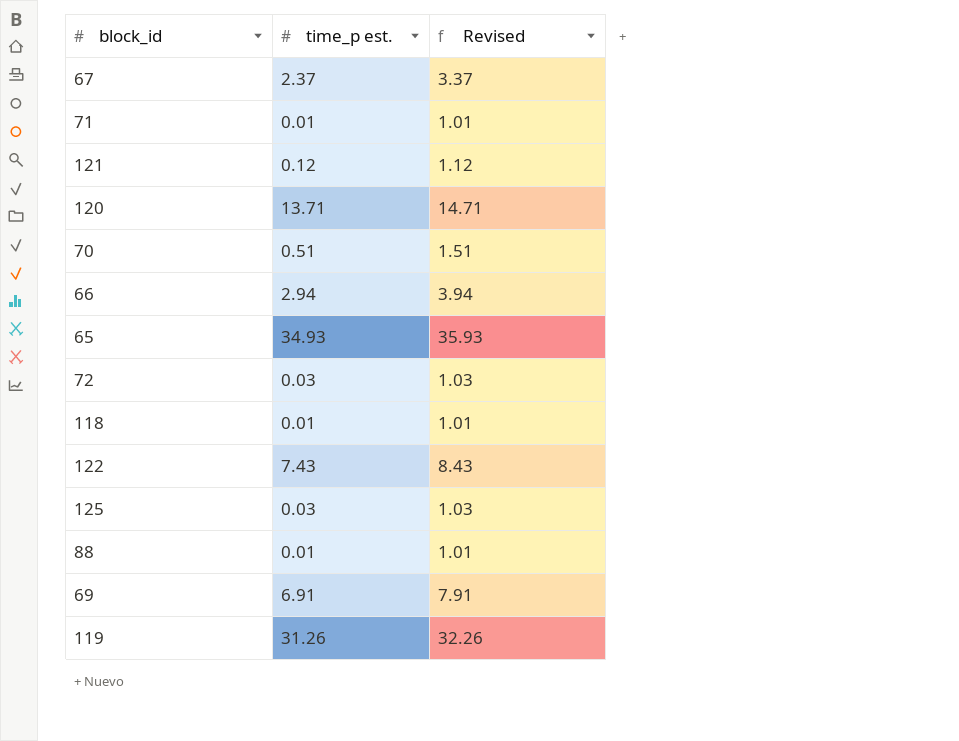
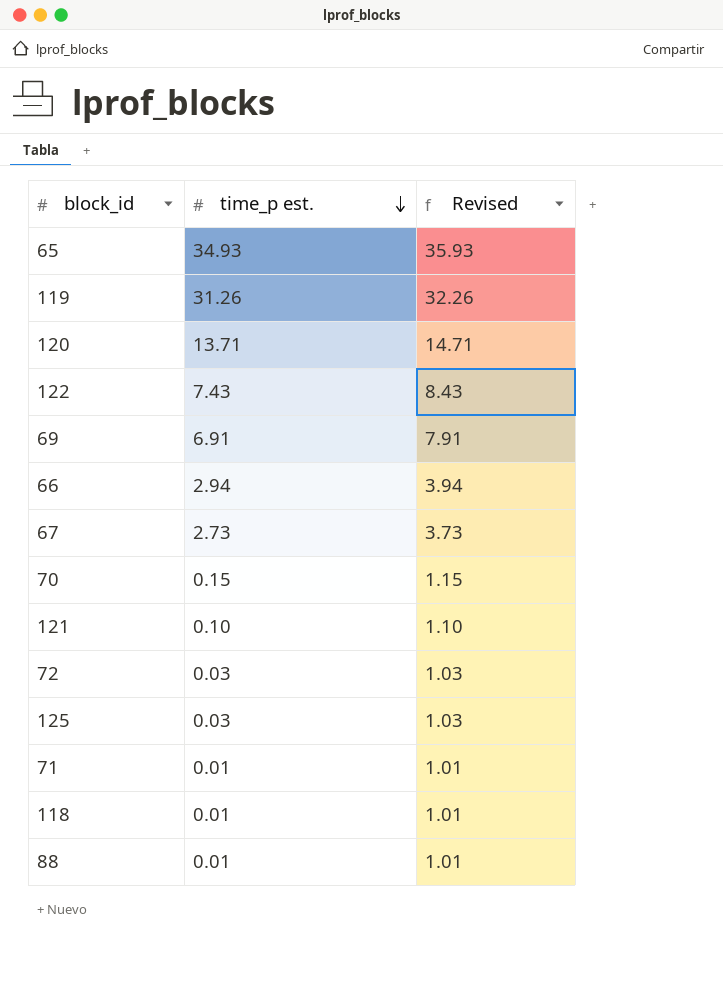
row order: none -> time_p est. descending
67 | time_p est.: 2.37 -> 2.73
67 | Revised: 3.37 -> 3.73
70 | time_p est.: 0.51 -> 0.15
70 | Revised: 1.51 -> 1.15
121 | time_p est.: 0.12 -> 0.10
121 | Revised: 1.12 -> 1.10

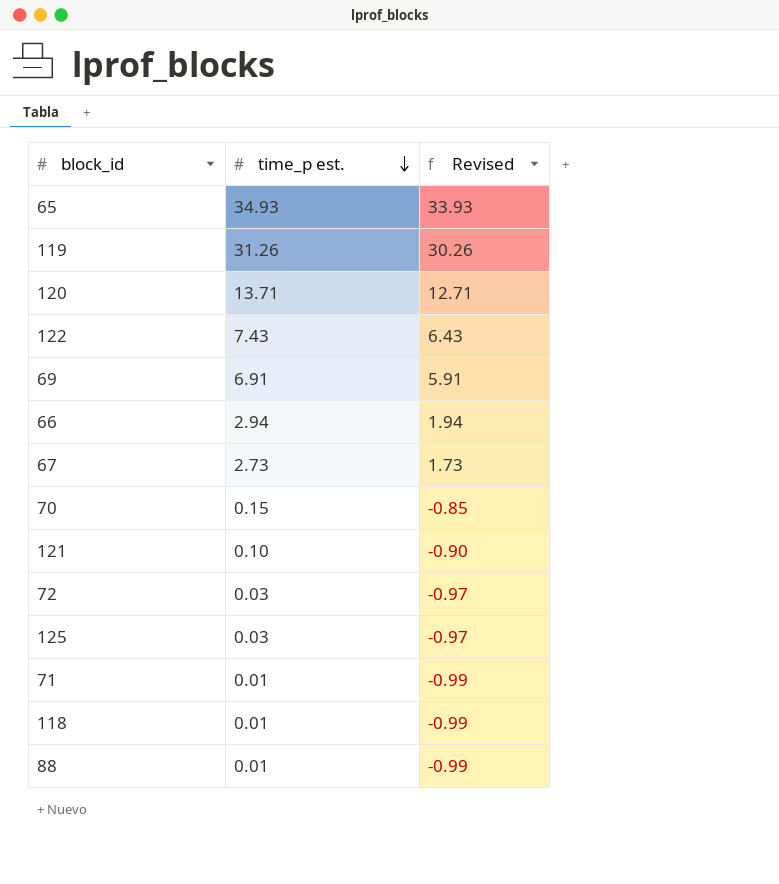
column Revised | formula: [time_p est.] + 1 -> [time_p est.] - 1

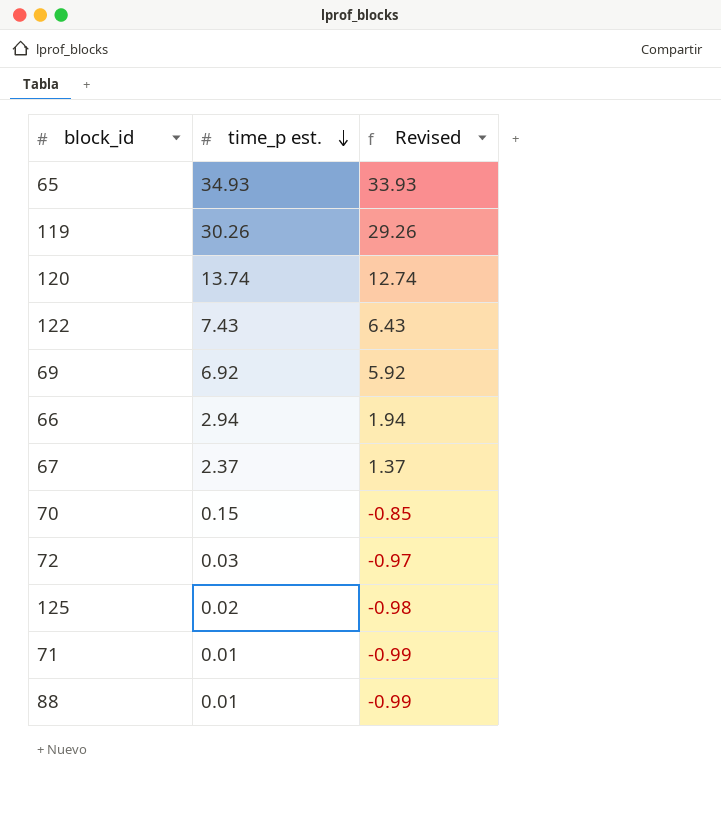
row 121: 0.10 | -0.90 -> none
row 118: 0.01 | -0.99 -> none
119 | time_p est.: 31.26 -> 30.26
119 | Revised: 30.26 -> 29.26
120 | time_p est.: 13.71 -> 13.74
120 | Revised: 12.71 -> 12.74
69 | time_p est.: 6.91 -> 6.92
69 | Revised: 5.91 -> 5.92
67 | time_p est.: 2.73 -> 2.37
67 | Revised: 1.73 -> 1.37
125 | time_p est.: 0.03 -> 0.02
125 | Revised: -0.97 -> -0.98

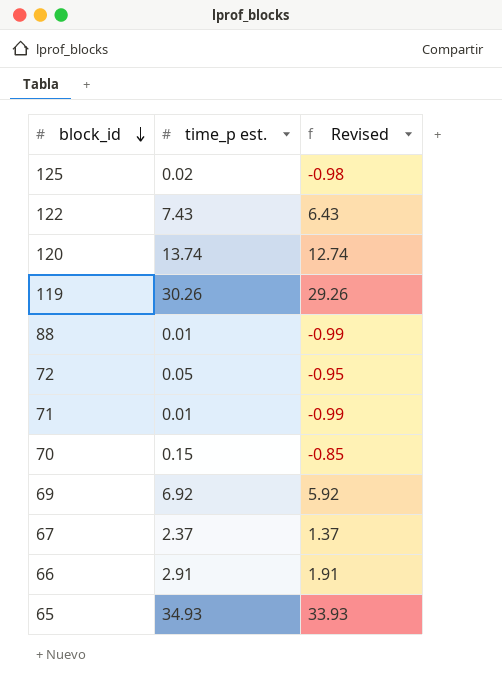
row order: time_p est. descending -> block_id descending
72 | time_p est.: 0.03 -> 0.05
72 | Revised: -0.97 -> -0.95
66 | time_p est.: 2.94 -> 2.91
66 | Revised: 1.94 -> 1.91

